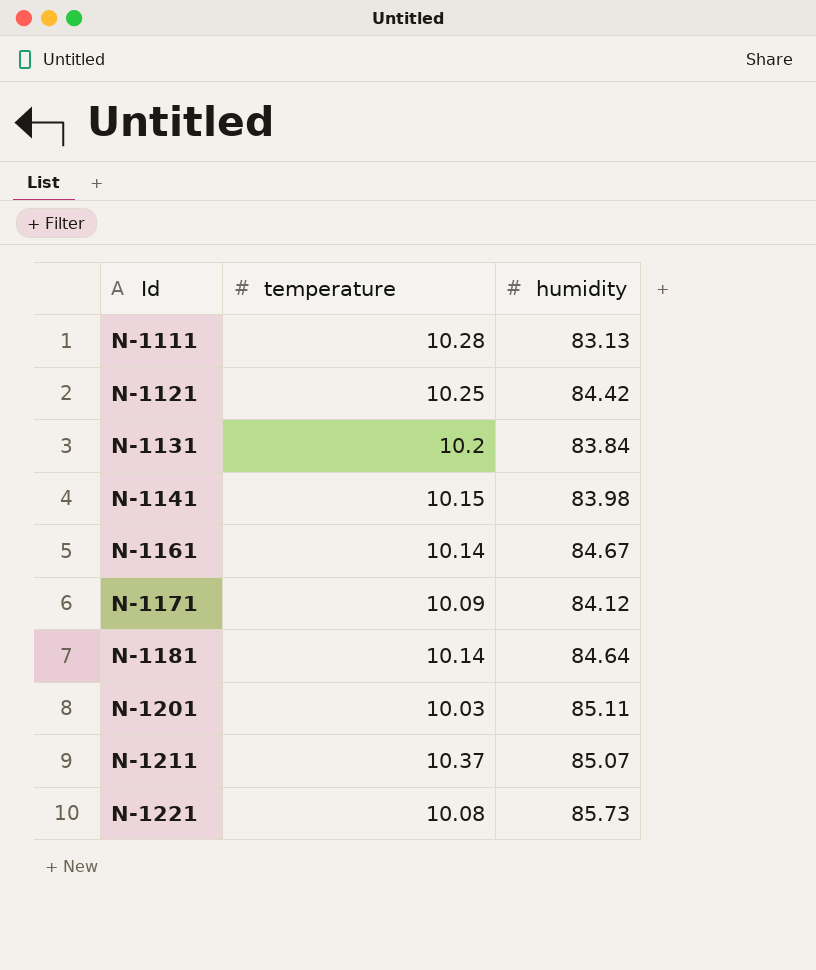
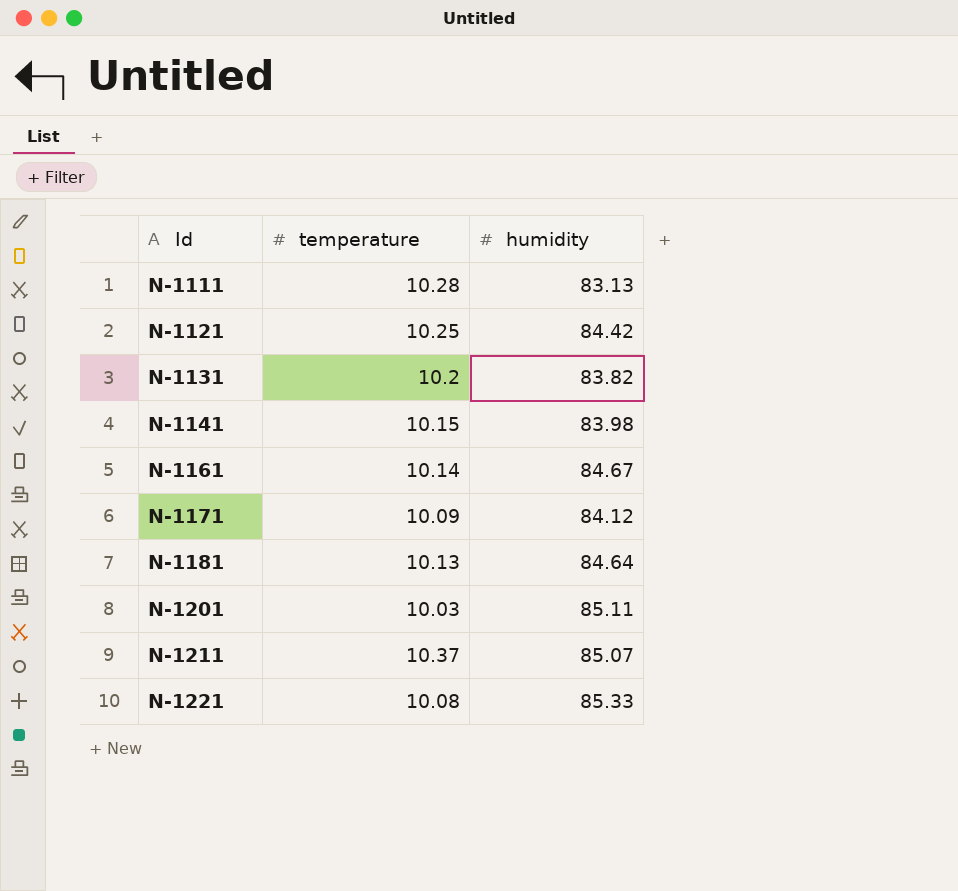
N-1131 | humidity: 83.84 -> 83.82
N-1181 | temperature: 10.14 -> 10.13
N-1221 | humidity: 85.73 -> 85.33

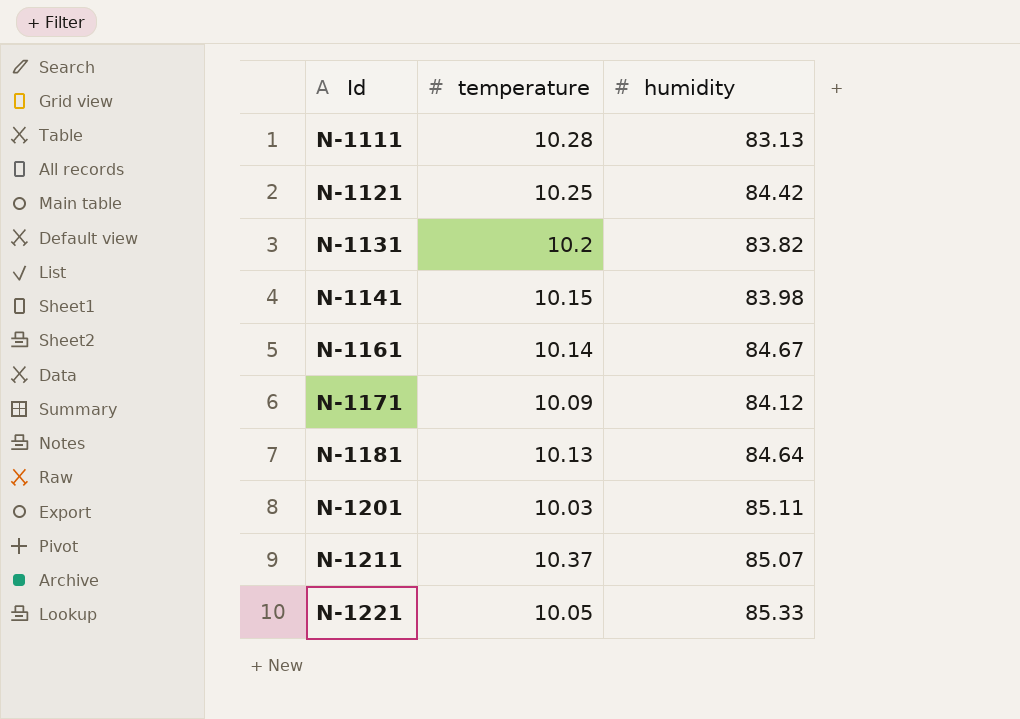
N-1221 | temperature: 10.08 -> 10.05

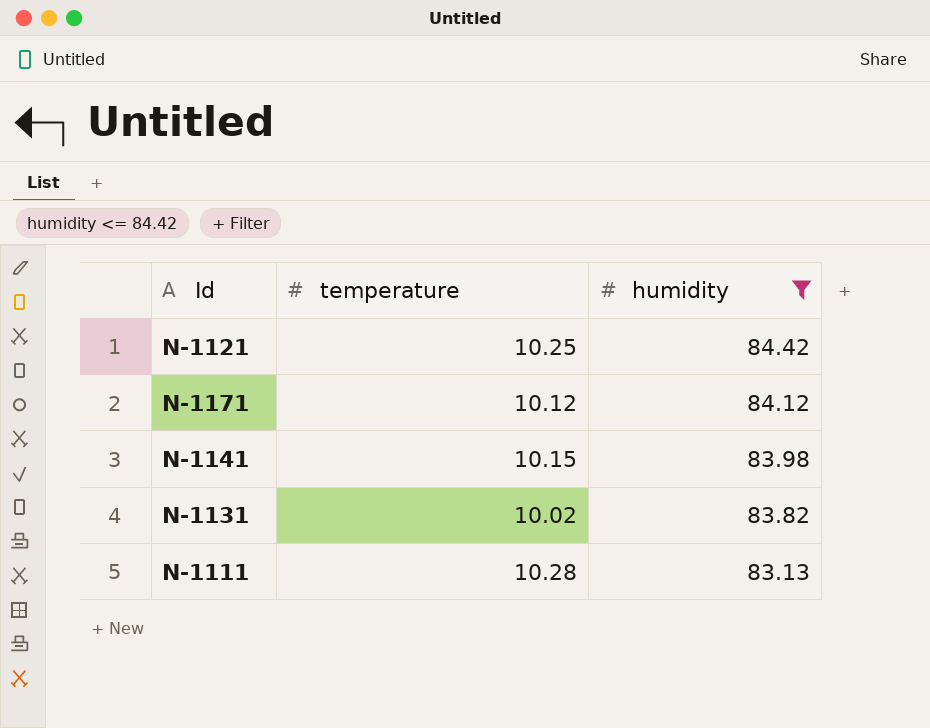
filter: none -> humidity <= 84.42
row order: Id ascending -> humidity descending
N-1171 | temperature: 10.09 -> 10.12
N-1131 | temperature: 10.2 -> 10.02

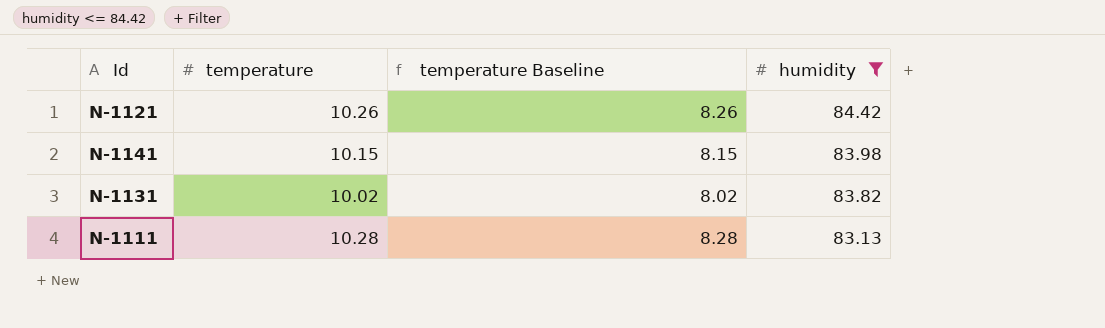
column temperature Baseline | formula: none -> [temperature] - 2
row N-1171: 10.12 | 84.12 -> none
N-1121 | temperature: 10.25 -> 10.26

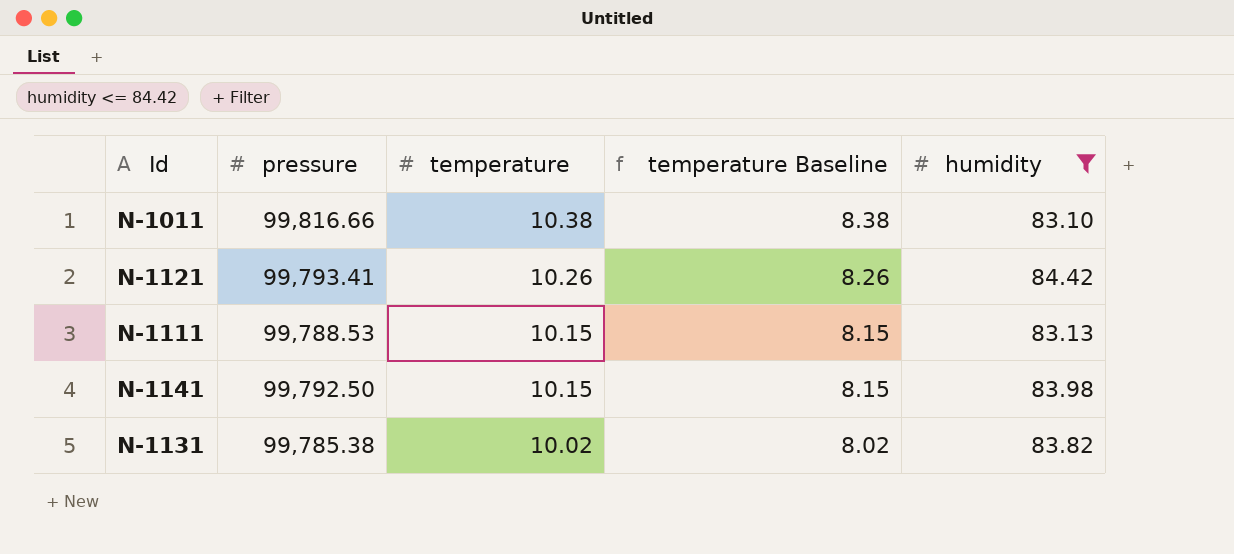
row order: humidity descending -> temperature descending
column pressure | position: none -> 2
row N-1011: none -> 99,816.66 | 10.38 | 8.38 | 83.10
N-1111 | temperature: 10.28 -> 10.15
N-1111 | temperature Baseline: 8.28 -> 8.15

